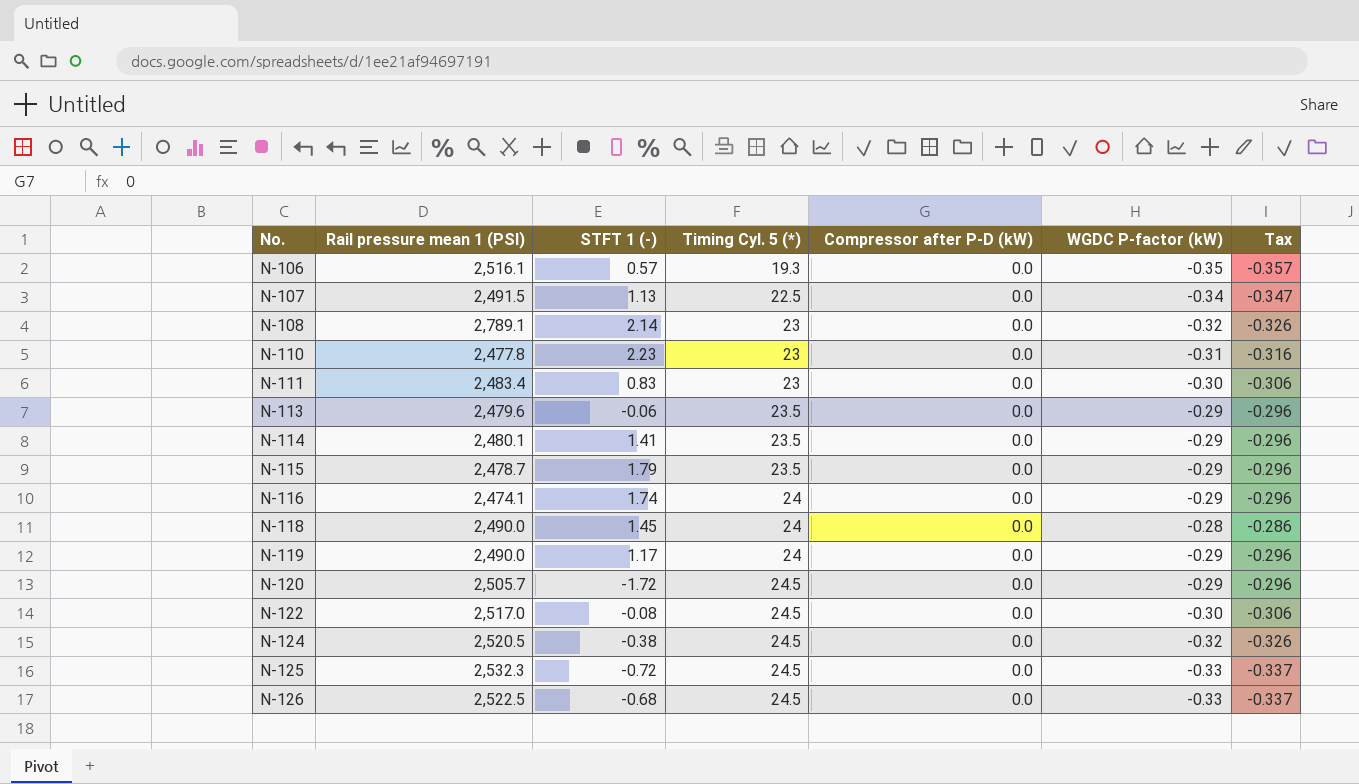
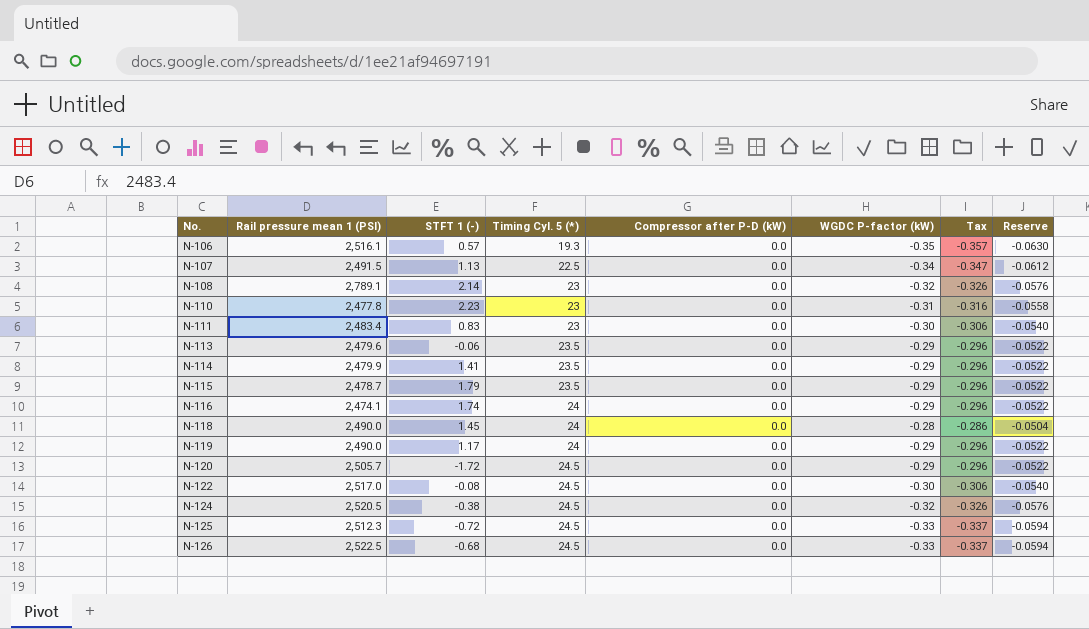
column Reserve | formula: none -> [WGDC P-factor (kW)] * 0.18
N-114 | Rail pressure mean 1 (PSI): 2,480.1 -> 2,479.9
N-125 | Rail pressure mean 1 (PSI): 2,532.3 -> 2,512.3

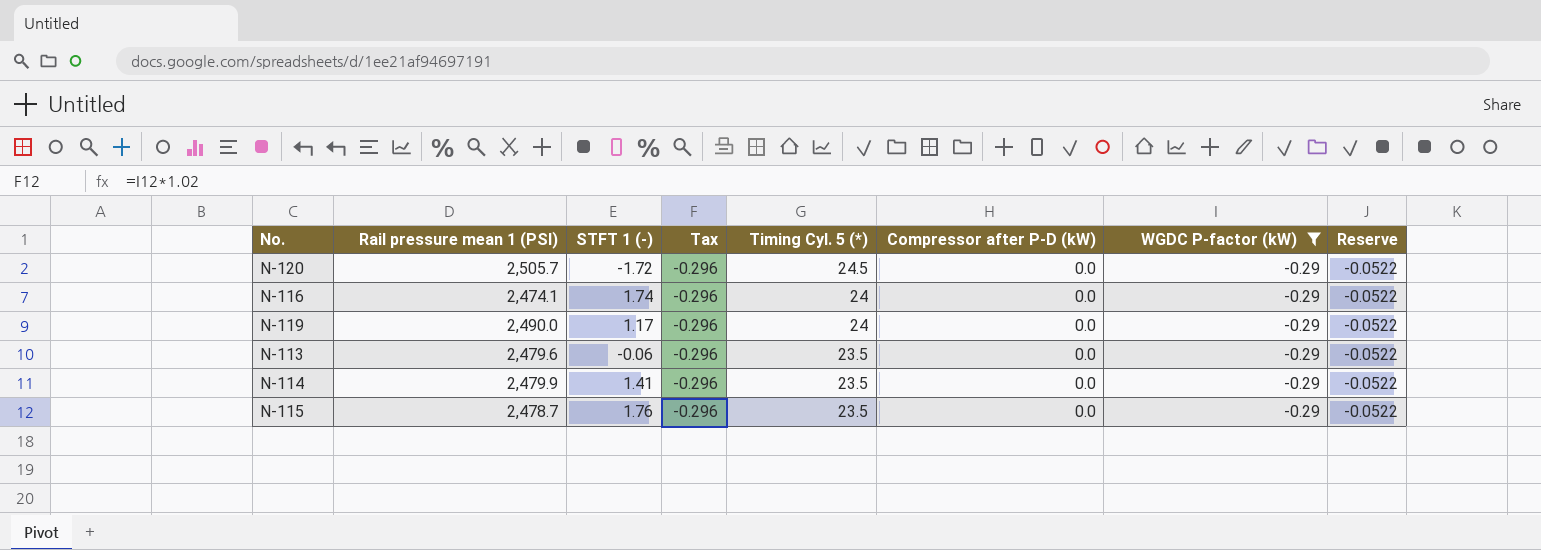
filter: none -> WGDC P-factor (kW) = -0.29
row order: No. ascending -> Timing Cyl. 5 (*) descending
column Tax | position: 7 -> 4
N-115 | STFT 1 (-): 1.79 -> 1.76

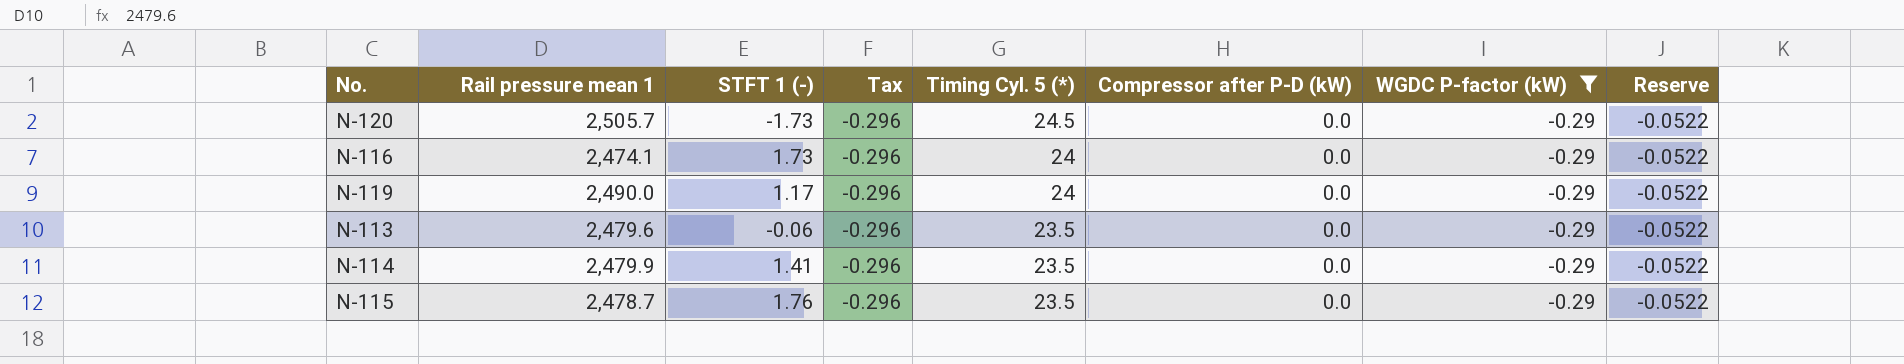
column name: Rail pressure mean 1 (PSI) -> Rail pressure mean 1
N-120 | STFT 1 (-): -1.72 -> -1.73
N-116 | STFT 1 (-): 1.74 -> 1.73

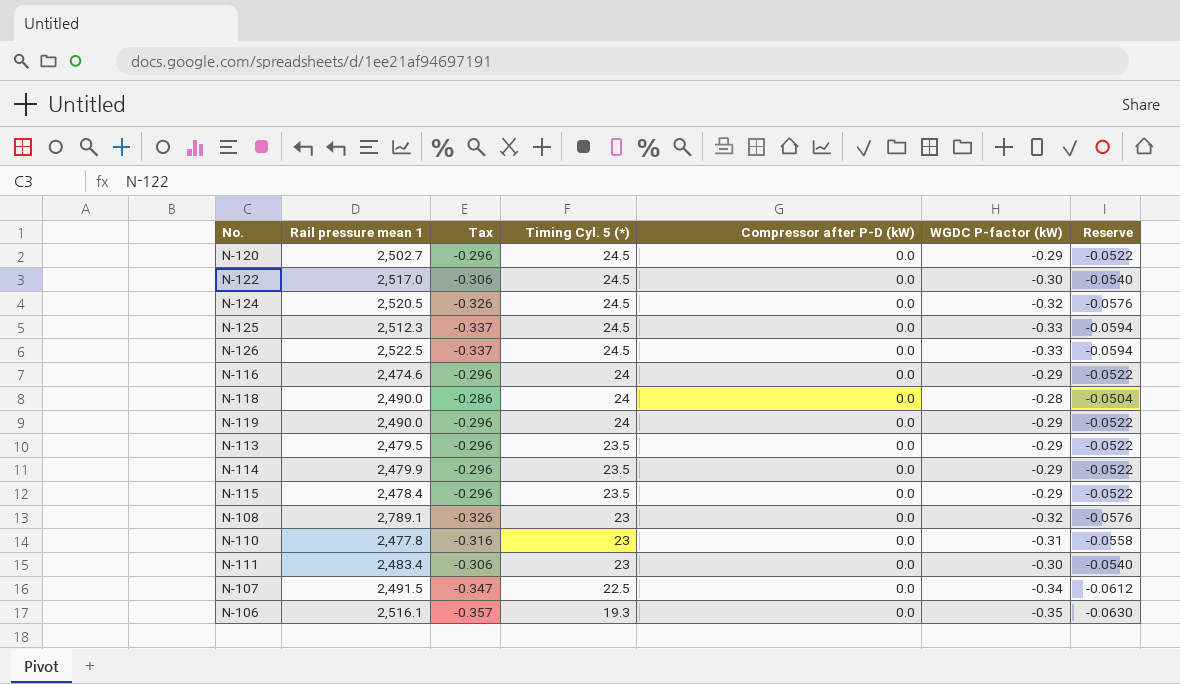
filter: WGDC P-factor (kW) = -0.29 -> none
column STFT 1 (-) | position: 3 -> none
N-120 | Rail pressure mean 1: 2,505.7 -> 2,502.7
N-116 | Rail pressure mean 1: 2,474.1 -> 2,474.6
N-113 | Rail pressure mean 1: 2,479.6 -> 2,479.5
N-115 | Rail pressure mean 1: 2,478.7 -> 2,478.4

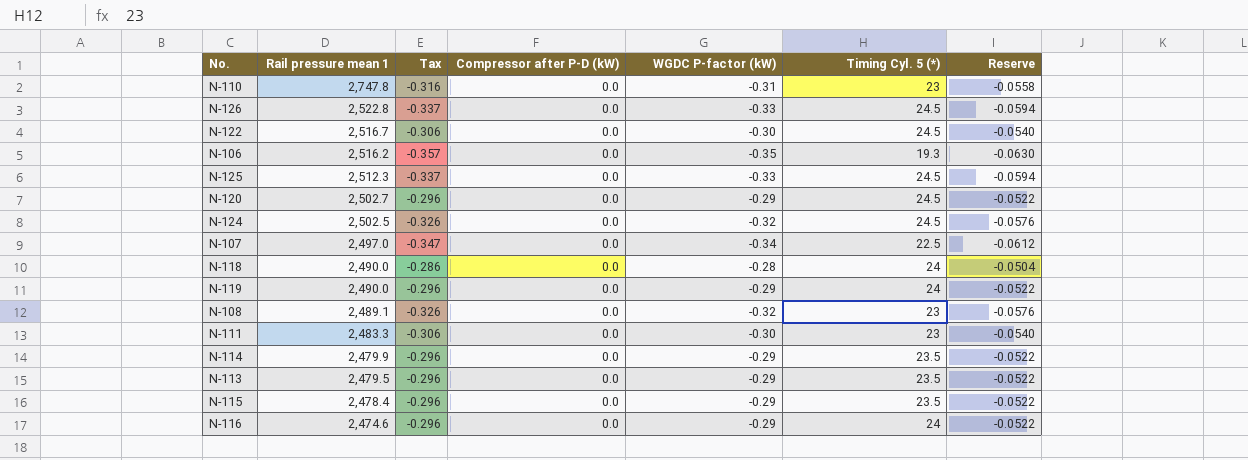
row order: Timing Cyl. 5 (*) descending -> Rail pressure mean 1 descending
column Timing Cyl. 5 (*) | position: 4 -> 6
N-110 | Rail pressure mean 1: 2,477.8 -> 2,747.8
N-126 | Rail pressure mean 1: 2,522.5 -> 2,522.8
N-122 | Rail pressure mean 1: 2,517.0 -> 2,516.7
N-106 | Rail pressure mean 1: 2,516.1 -> 2,516.2
N-124 | Rail pressure mean 1: 2,520.5 -> 2,502.5
N-107 | Rail pressure mean 1: 2,491.5 -> 2,497.0
N-108 | Rail pressure mean 1: 2,789.1 -> 2,489.1
N-111 | Rail pressure mean 1: 2,483.4 -> 2,483.3

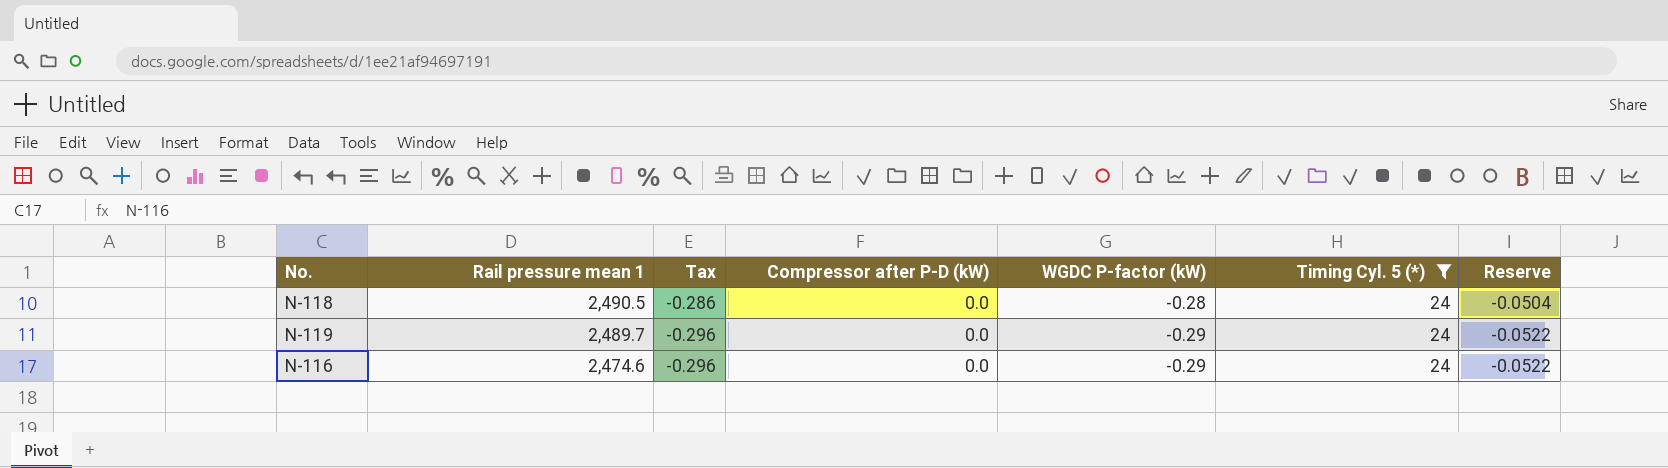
filter: none -> Timing Cyl. 5 (*) = 24
N-118 | Rail pressure mean 1: 2,490.0 -> 2,490.5
N-119 | Rail pressure mean 1: 2,490.0 -> 2,489.7

